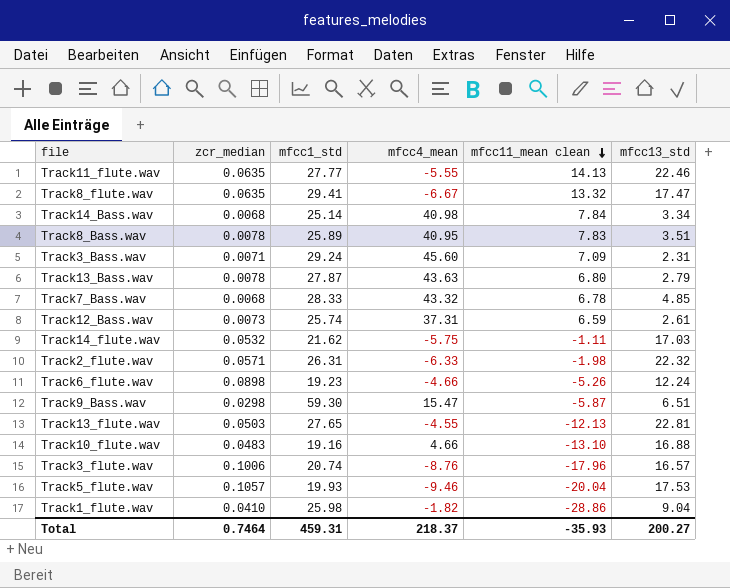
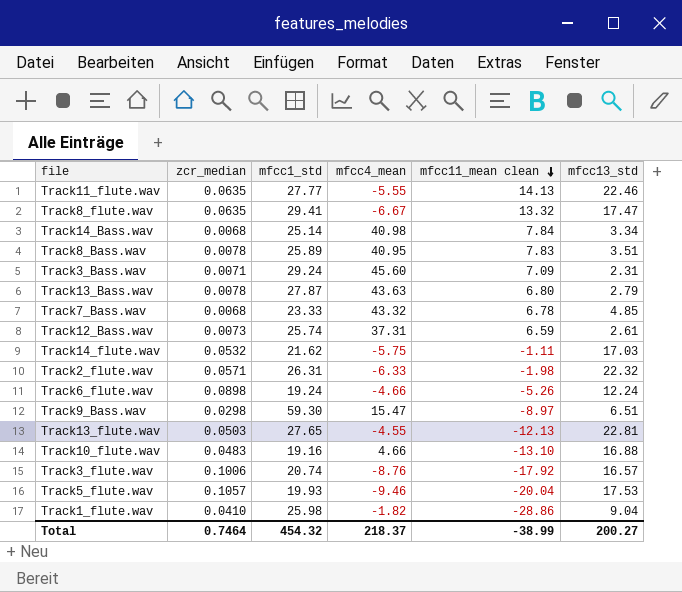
Track7_Bass.wav | mfcc1_std: 28.33 -> 23.33
Track6_flute.wav | mfcc1_std: 19.23 -> 19.24
Track9_Bass.wav | mfcc11_mean clean: -5.87 -> -8.97
Track3_flute.wav | mfcc11_mean clean: -17.96 -> -17.92
Total | mfcc1_std: 459.31 -> 454.32
Total | mfcc11_mean clean: -35.93 -> -38.99

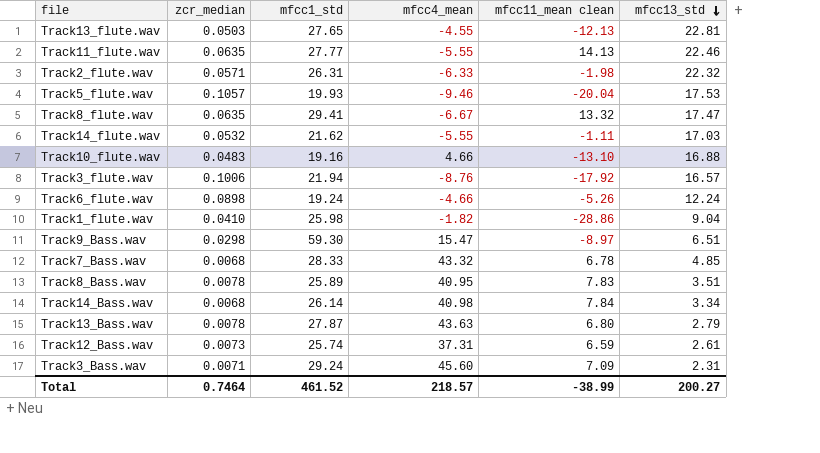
row order: mfcc11_mean clean descending -> mfcc13_std descending
Track14_flute.wav | mfcc4_mean: -5.75 -> -5.55
Track3_flute.wav | mfcc1_std: 20.74 -> 21.94
Track7_Bass.wav | mfcc1_std: 23.33 -> 28.33
Track14_Bass.wav | mfcc1_std: 25.14 -> 26.14
Total | mfcc1_std: 454.32 -> 461.52
Total | mfcc4_mean: 218.37 -> 218.57

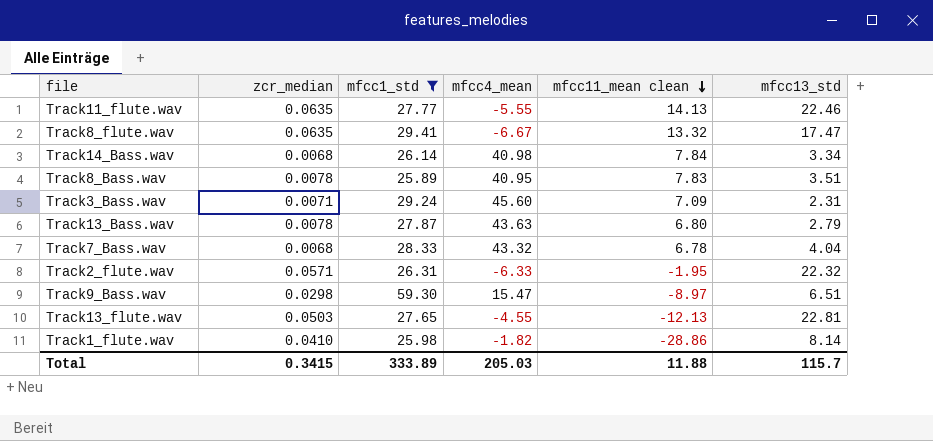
filter: none -> mfcc1_std >= 25.89
row order: mfcc13_std descending -> mfcc11_mean clean descending
Track7_Bass.wav | mfcc13_std: 4.85 -> 4.04
Track2_flute.wav | mfcc11_mean clean: -1.98 -> -1.95
Track1_flute.wav | mfcc13_std: 9.04 -> 8.14
Total | zcr_median: 0.7464 -> 0.3415
Total | mfcc1_std: 461.52 -> 333.89
Total | mfcc4_mean: 218.57 -> 205.03
Total | mfcc11_mean clean: -38.99 -> 11.88
Total | mfcc13_std: 200.27 -> 115.7

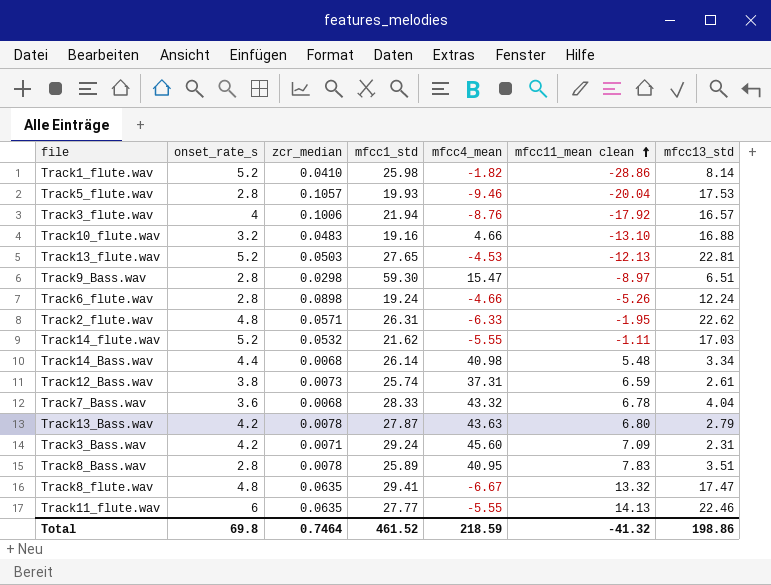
filter: mfcc1_std >= 25.89 -> none
row order: mfcc11_mean clean descending -> mfcc11_mean clean ascending
column onset_rate_s | position: none -> 2
Track13_flute.wav | mfcc4_mean: -4.55 -> -4.53
Track2_flute.wav | mfcc13_std: 22.32 -> 22.62
Track14_Bass.wav | mfcc11_mean clean: 7.84 -> 5.48
Total | zcr_median: 0.3415 -> 0.7464
Total | mfcc1_std: 333.89 -> 461.52
Total | mfcc4_mean: 205.03 -> 218.59
Total | mfcc11_mean clean: 11.88 -> -41.32
Total | mfcc13_std: 115.7 -> 198.86

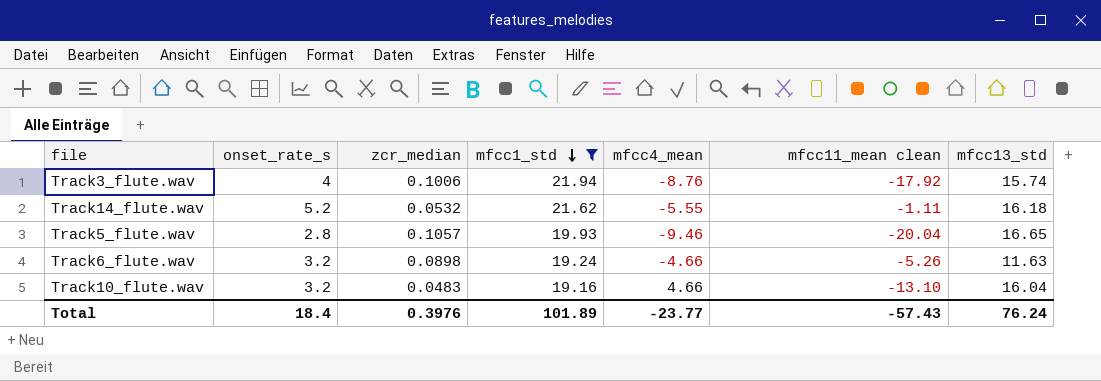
filter: none -> mfcc1_std <= 21.94
row order: mfcc11_mean clean ascending -> mfcc1_std descending
Track3_flute.wav | mfcc13_std: 16.57 -> 15.74
Track14_flute.wav | mfcc13_std: 17.03 -> 16.18
Track5_flute.wav | mfcc13_std: 17.53 -> 16.65
Track6_flute.wav | onset_rate_s: 2.8 -> 3.2
Track6_flute.wav | mfcc13_std: 12.24 -> 11.63
Track10_flute.wav | mfcc13_std: 16.88 -> 16.04
Total | onset_rate_s: 69.8 -> 18.4
Total | zcr_median: 0.7464 -> 0.3976
Total | mfcc1_std: 461.52 -> 101.89
Total | mfcc4_mean: 218.59 -> -23.77
Total | mfcc11_mean clean: -41.32 -> -57.43
Total | mfcc13_std: 198.86 -> 76.24

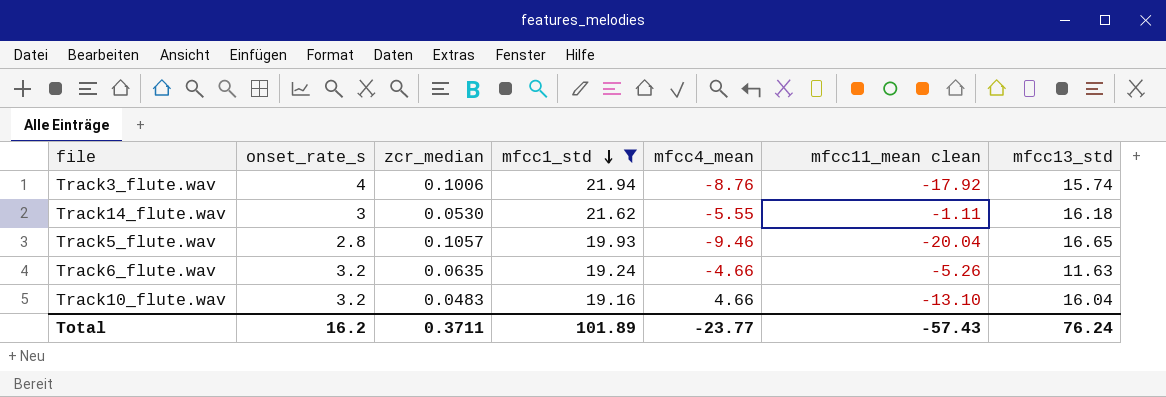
Track14_flute.wav | onset_rate_s: 5.2 -> 3
Track14_flute.wav | zcr_median: 0.0532 -> 0.0530
Track6_flute.wav | zcr_median: 0.0898 -> 0.0635
Total | onset_rate_s: 18.4 -> 16.2
Total | zcr_median: 0.3976 -> 0.3711

